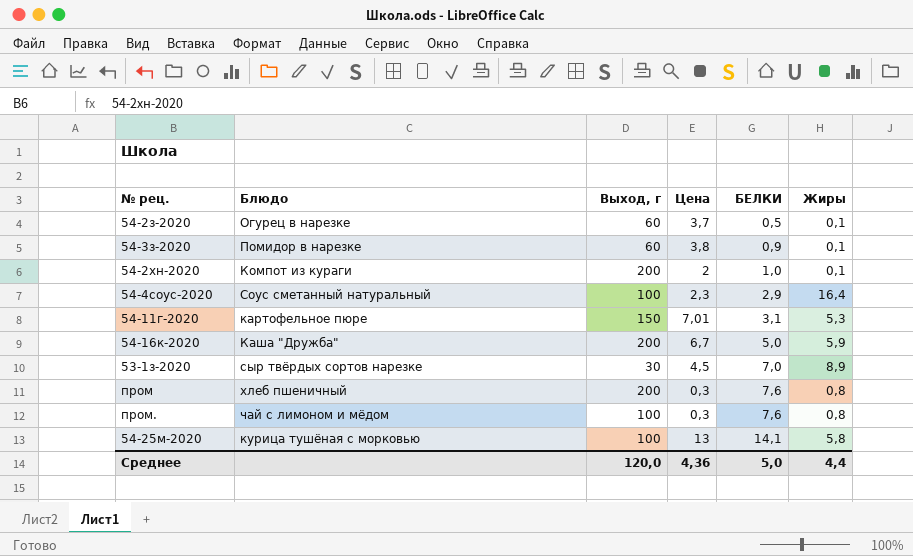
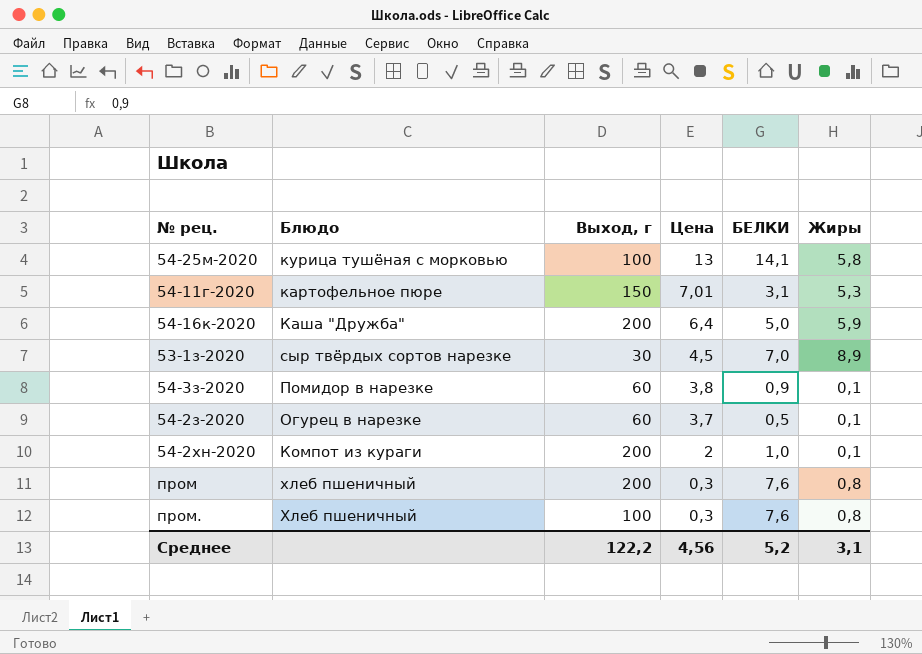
row order: БЕЛКИ ascending -> Цена descending
row 54-4соус-2020: Соус сметанный натуральный | 100 | 2,3 | 2,9 | 16,4 -> none
54-16к-2020 | Цена: 6,7 -> 6,4
пром. | Блюдо: чай с лимоном и мёдом -> Хлеб пшеничный
Среднее | Выход, г: 120,0 -> 122,2
Среднее | Цена: 4,36 -> 4,56
Среднее | БЕЛКИ: 5,0 -> 5,2
Среднее | Жиры: 4,4 -> 3,1

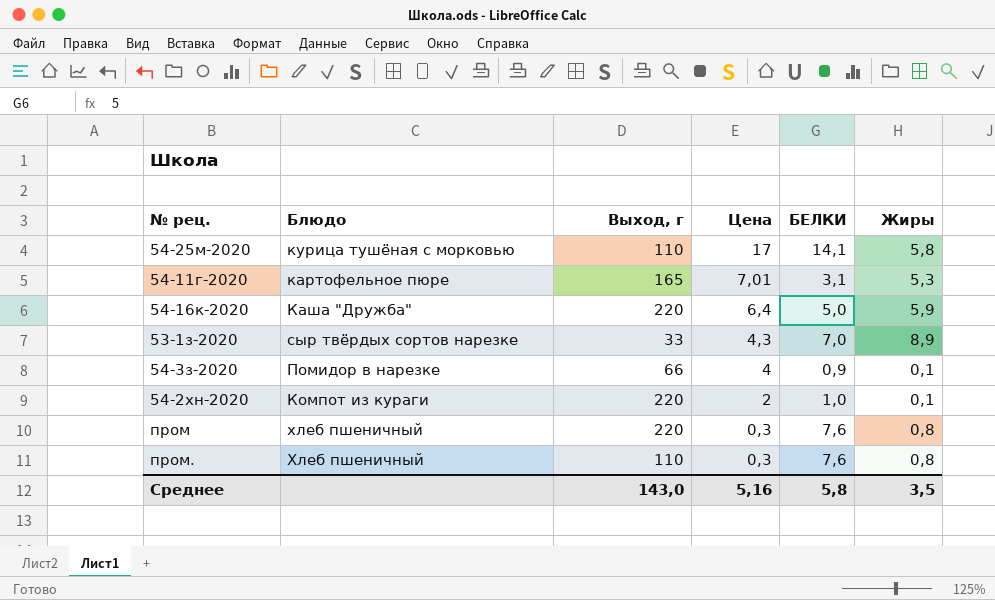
row 54-2з-2020: Огурец в нарезке | 60 | 3,7 | 0,5 | 0,1 -> none
54-25м-2020 | Выход, г: 100 -> 110
54-25м-2020 | Цена: 13 -> 17
54-11г-2020 | Выход, г: 150 -> 165
54-16к-2020 | Выход, г: 200 -> 220
53-1з-2020 | Выход, г: 30 -> 33
53-1з-2020 | Цена: 4,5 -> 4,3
54-3з-2020 | Выход, г: 60 -> 66
54-3з-2020 | Цена: 3,8 -> 4
54-2хн-2020 | Выход, г: 200 -> 220
пром | Выход, г: 200 -> 220
пром. | Выход, г: 100 -> 110
Среднее | Выход, г: 122,2 -> 143,0
Среднее | Цена: 4,56 -> 5,16
Среднее | БЕЛКИ: 5,2 -> 5,8
Среднее | Жиры: 3,1 -> 3,5

